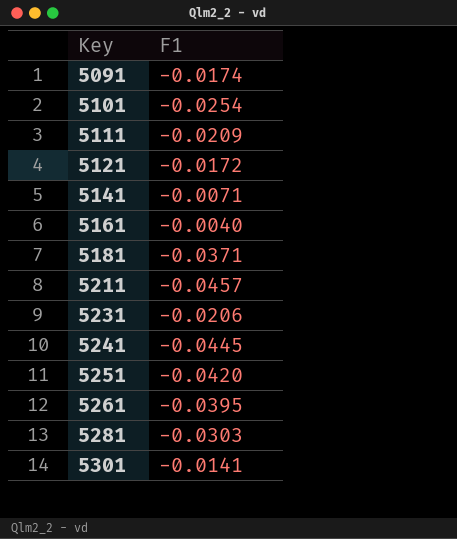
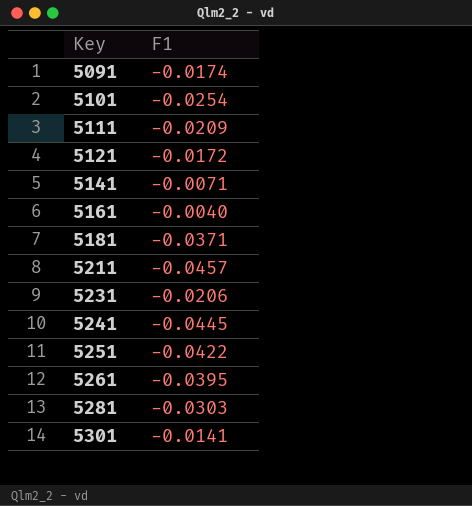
5251 | F1: -0.0420 -> -0.0422

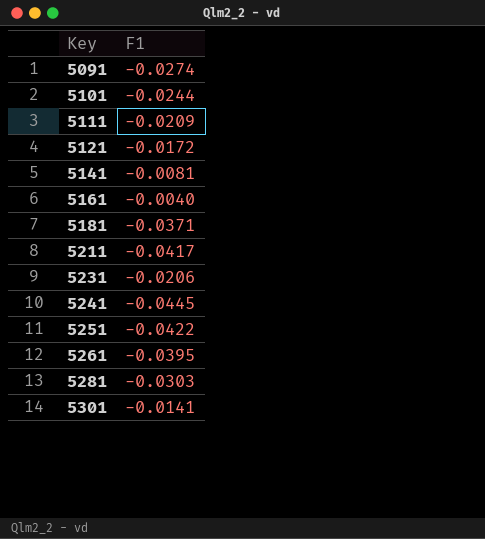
5091 | F1: -0.0174 -> -0.0274
5101 | F1: -0.0254 -> -0.0244
5141 | F1: -0.0071 -> -0.0081
5211 | F1: -0.0457 -> -0.0417

